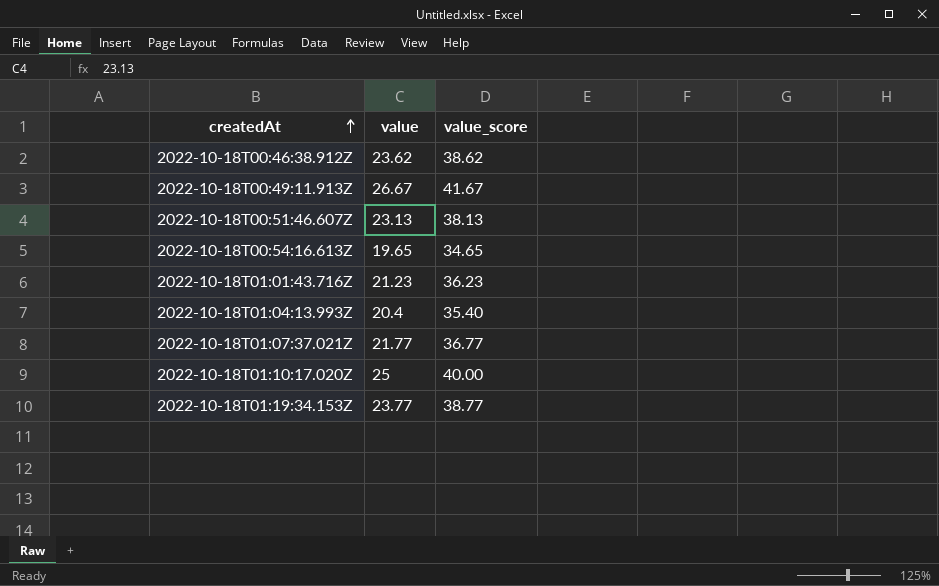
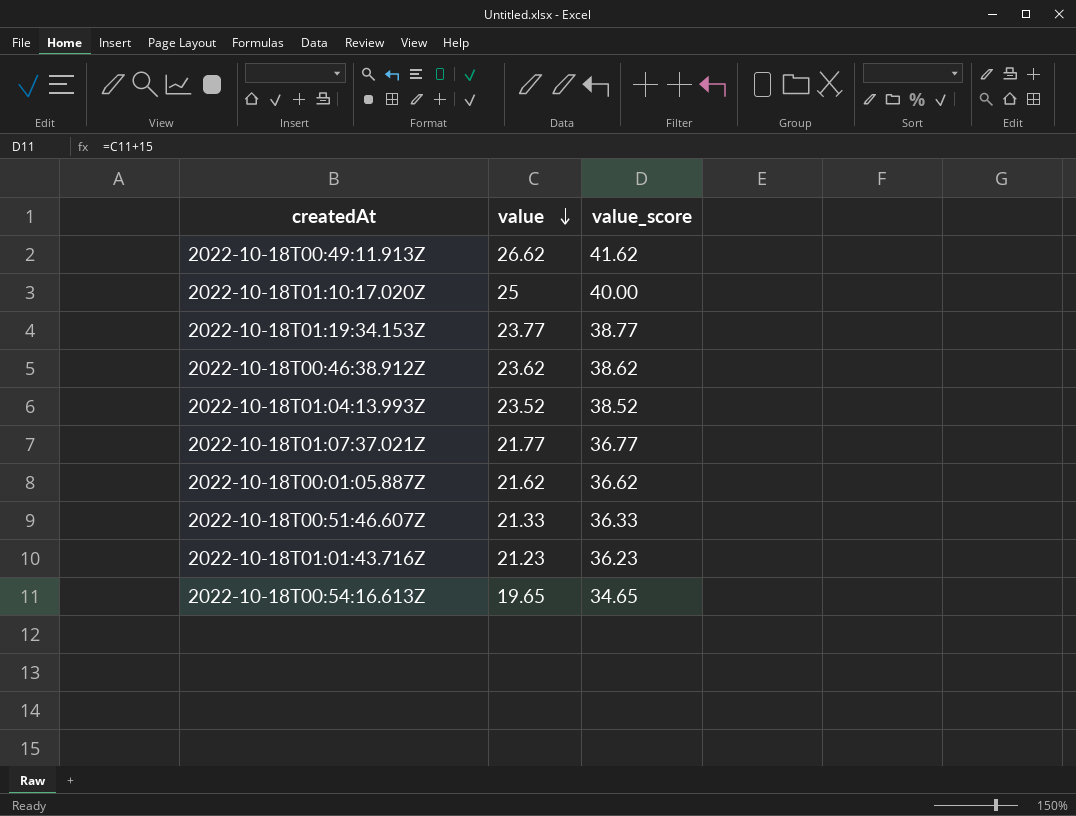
row order: createdAt ascending -> value descending
2022-10-18T00:49:11.913Z | value: 26.67 -> 26.62
2022-10-18T00:49:11.913Z | value_score: 41.67 -> 41.62
2022-10-18T01:04:13.993Z | value: 20.4 -> 23.52
2022-10-18T01:04:13.993Z | value_score: 35.40 -> 38.52
row 2022-10-18T00:01:05.887Z: none -> 21.62 | 36.62
2022-10-18T00:51:46.607Z | value: 23.13 -> 21.33
2022-10-18T00:51:46.607Z | value_score: 38.13 -> 36.33

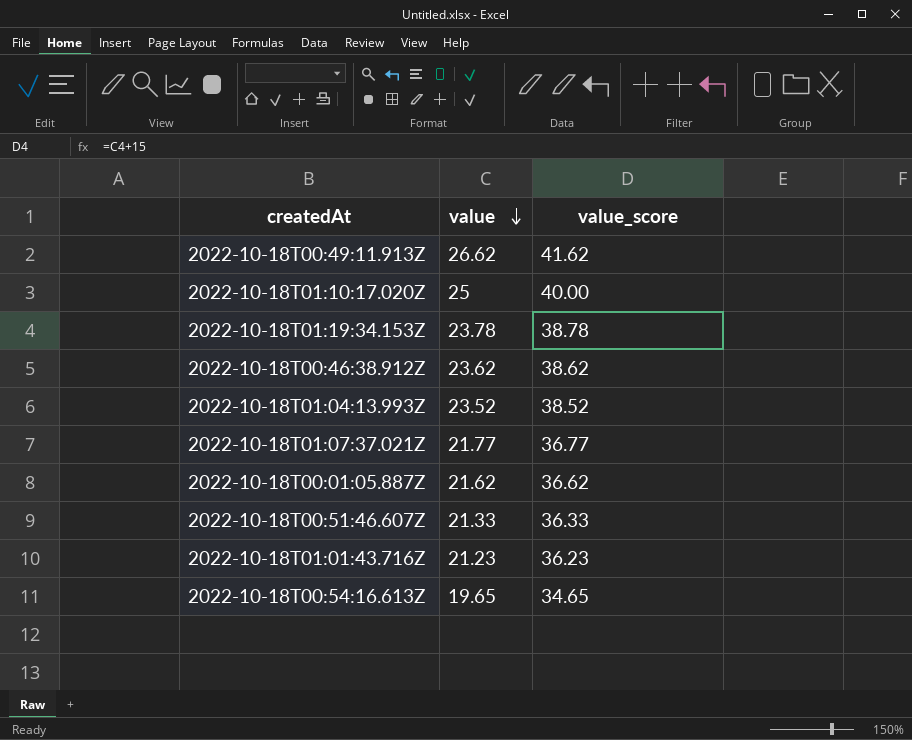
2022-10-18T01:19:34.153Z | value: 23.77 -> 23.78
2022-10-18T01:19:34.153Z | value_score: 38.77 -> 38.78

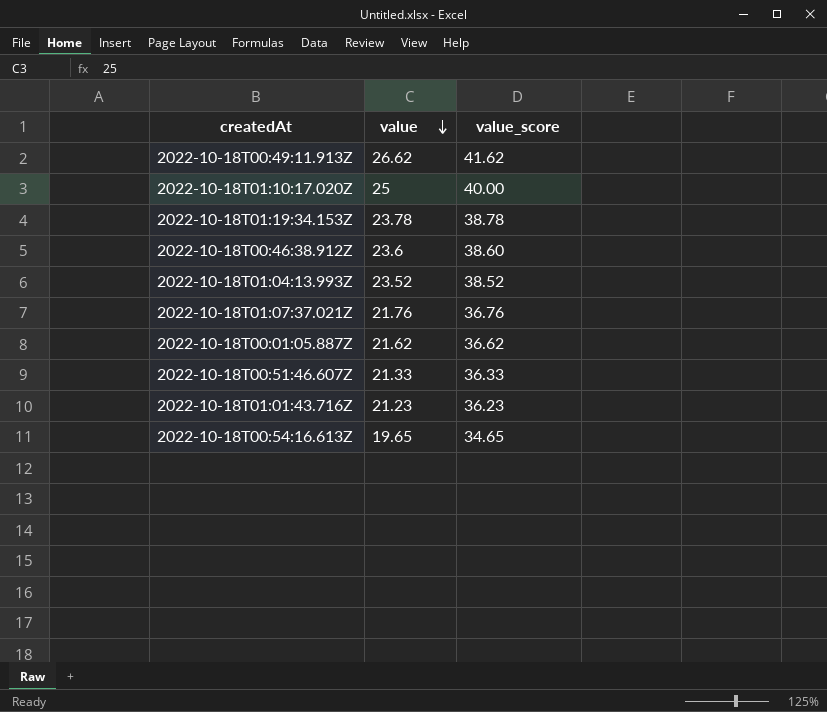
2022-10-18T00:46:38.912Z | value: 23.62 -> 23.6
2022-10-18T00:46:38.912Z | value_score: 38.62 -> 38.60
2022-10-18T01:07:37.021Z | value: 21.77 -> 21.76
2022-10-18T01:07:37.021Z | value_score: 36.77 -> 36.76

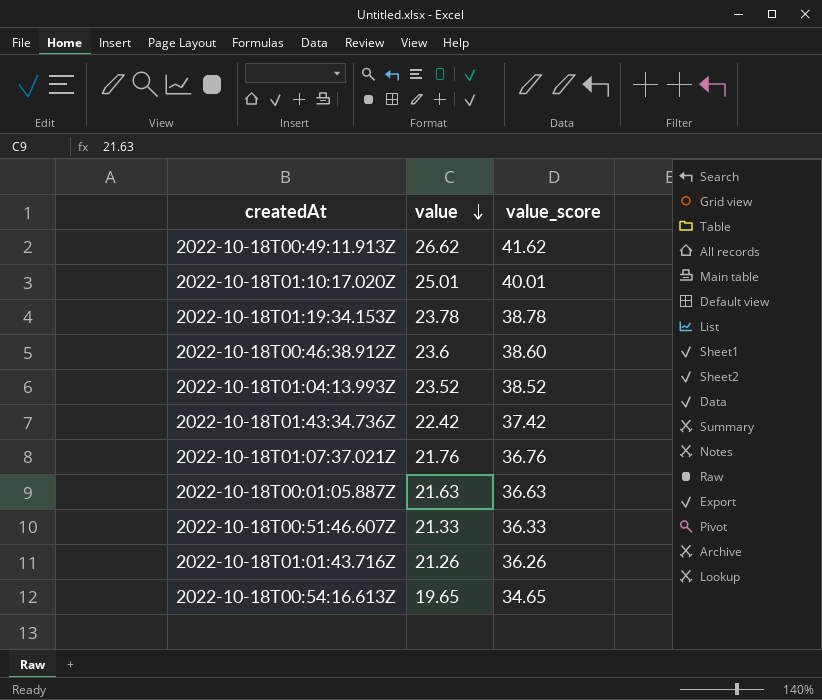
2022-10-18T01:10:17.020Z | value: 25 -> 25.01
2022-10-18T01:10:17.020Z | value_score: 40.00 -> 40.01
row 2022-10-18T01:43:34.736Z: none -> 22.42 | 37.42
2022-10-18T00:01:05.887Z | value: 21.62 -> 21.63
2022-10-18T00:01:05.887Z | value_score: 36.62 -> 36.63
2022-10-18T01:01:43.716Z | value: 21.23 -> 21.26
2022-10-18T01:01:43.716Z | value_score: 36.23 -> 36.26

